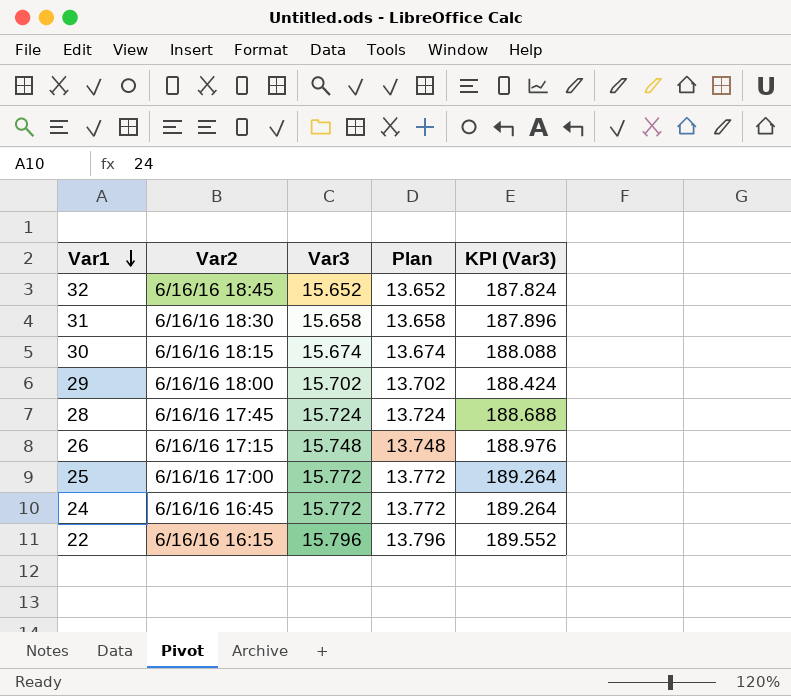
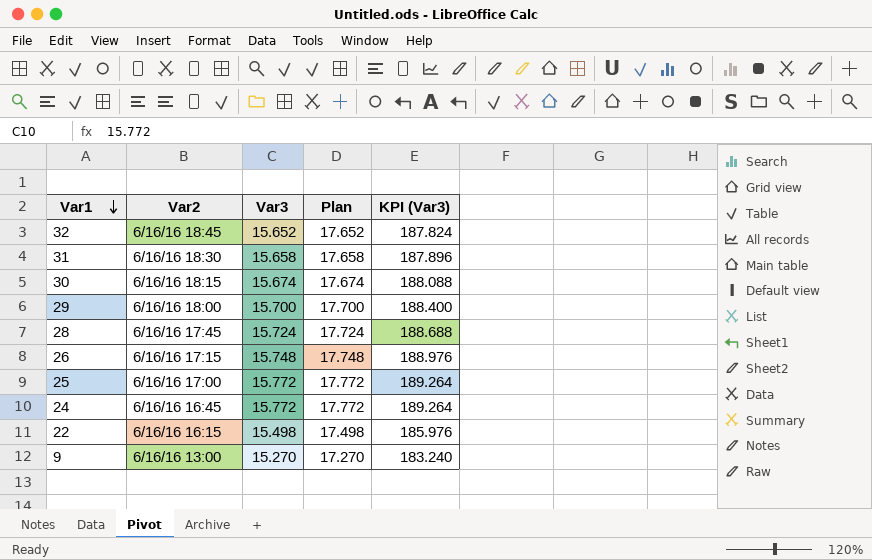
column Plan | formula: [Var3] - 2 -> [Var3] + 2
29 | Var3: 15.702 -> 15.700
29 | KPI (Var3): 188.424 -> 188.400
22 | Var3: 15.796 -> 15.498
22 | KPI (Var3): 189.552 -> 185.976
row 9: none -> 6/16/16 13:00 | 15.270 | 17.270 | 183.240

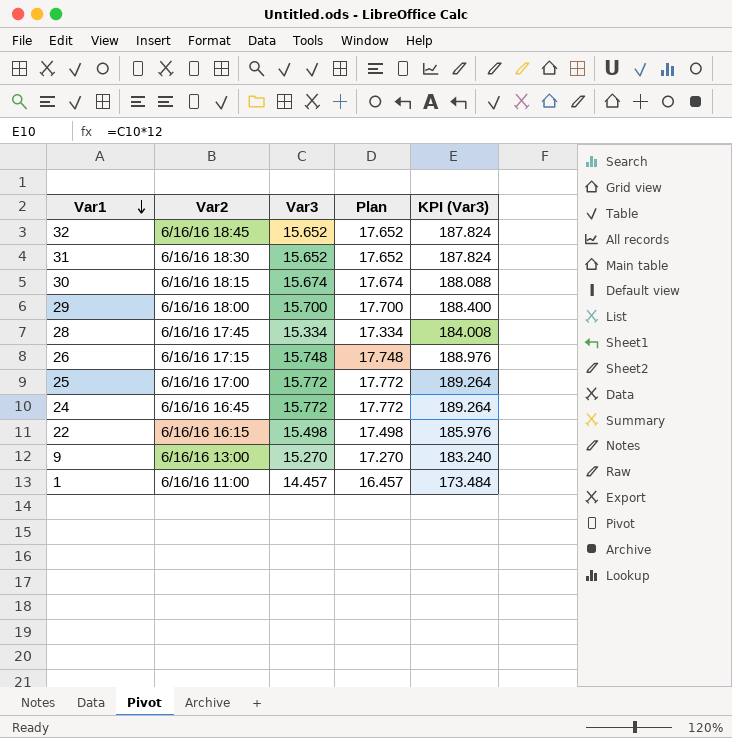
31 | Var3: 15.658 -> 15.652
31 | Plan: 17.658 -> 17.652
31 | KPI (Var3): 187.896 -> 187.824
28 | Var3: 15.724 -> 15.334
28 | Plan: 17.724 -> 17.334
28 | KPI (Var3): 188.688 -> 184.008
row 1: none -> 6/16/16 11:00 | 14.457 | 16.457 | 173.484

